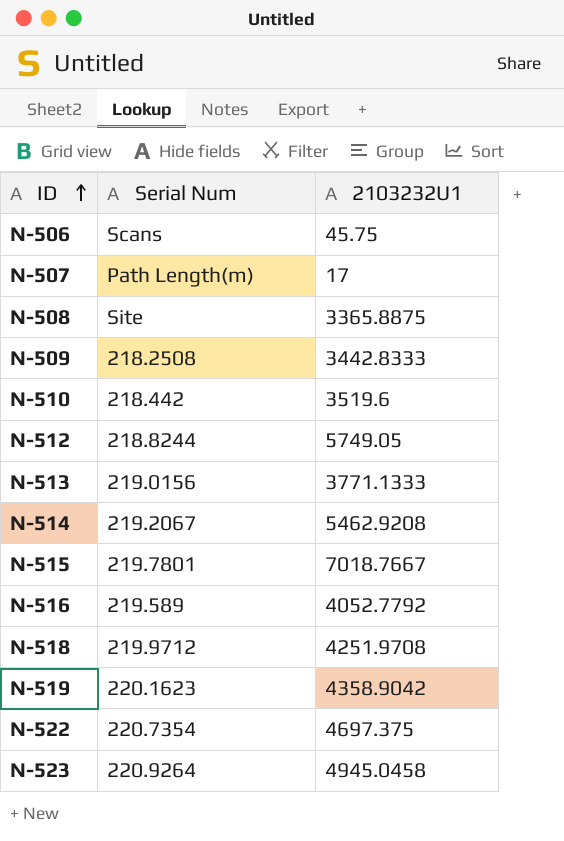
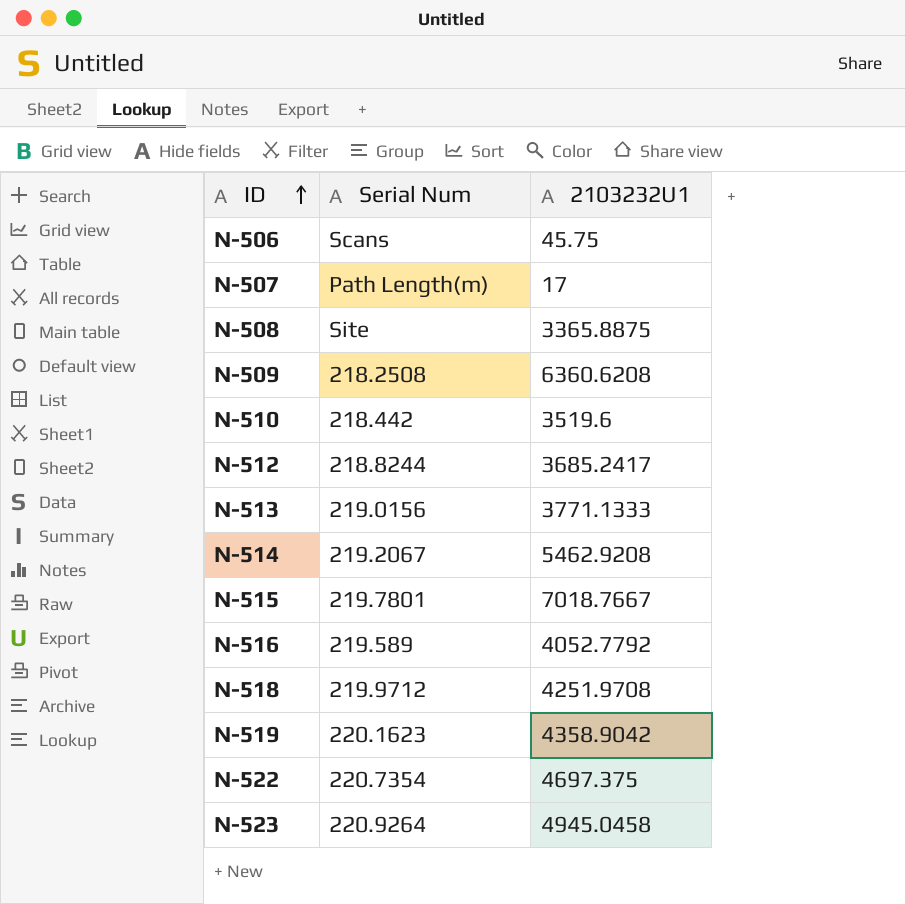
N-509 | 2103232U1: 3442.8333 -> 6360.6208
N-512 | 2103232U1: 5749.05 -> 3685.2417

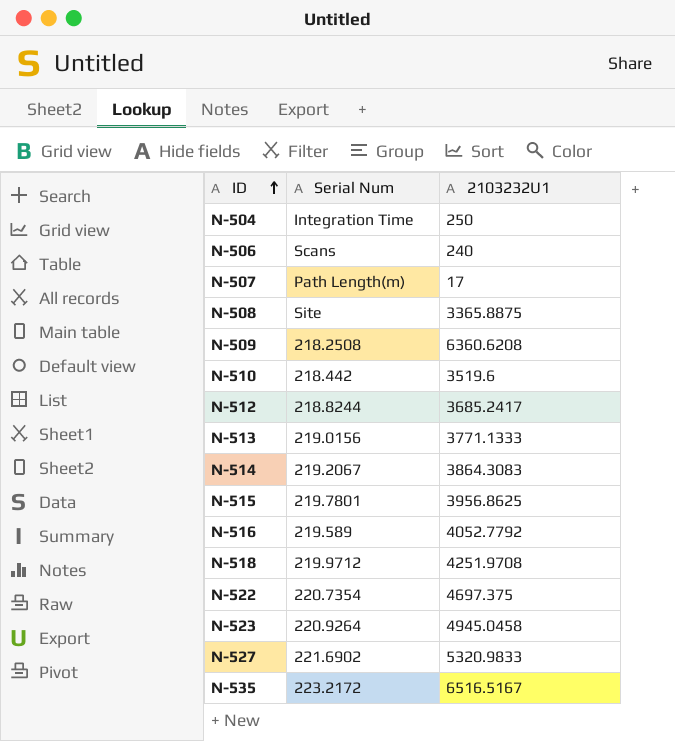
row N-519: 220.1623 | 4358.9042 -> none
row N-504: none -> Integration Time | 250
N-506 | 2103232U1: 45.75 -> 240
N-514 | 2103232U1: 5462.9208 -> 3864.3083
N-515 | 2103232U1: 7018.7667 -> 3956.8625
row N-527: none -> 221.6902 | 5320.9833
row N-535: none -> 223.2172 | 6516.5167

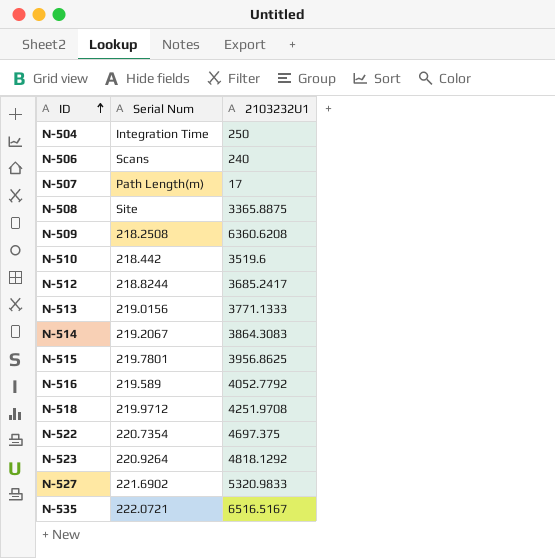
N-523 | 2103232U1: 4945.0458 -> 4818.1292
N-535 | Serial Num: 223.2172 -> 222.0721

